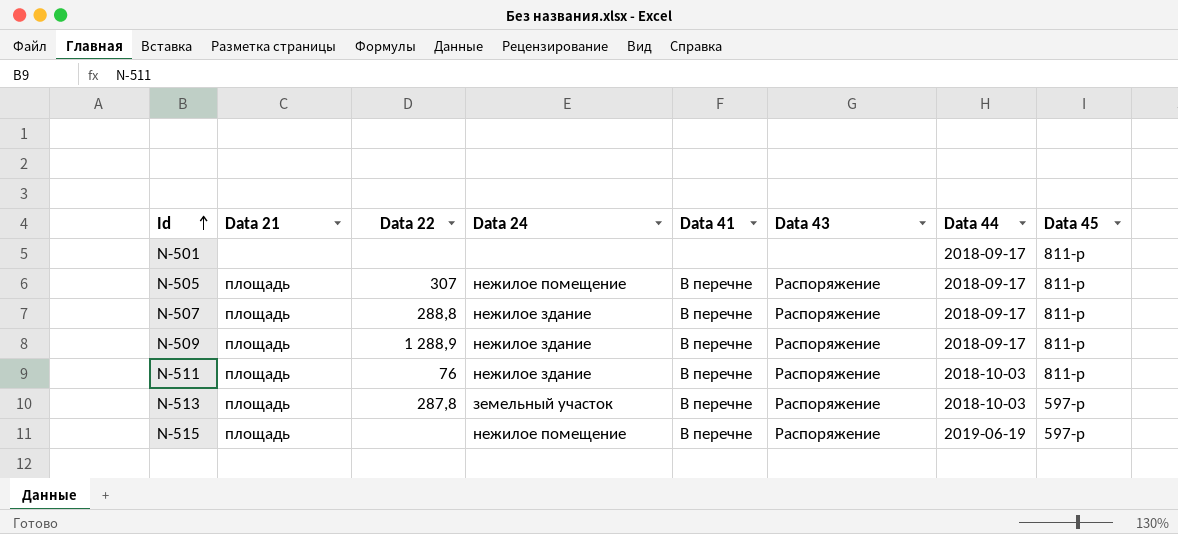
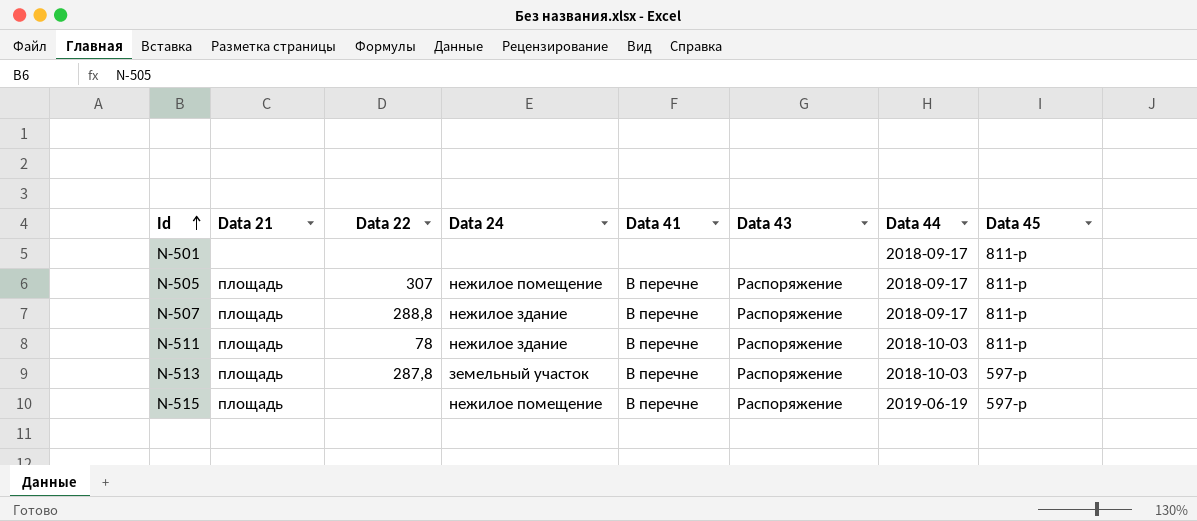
row N-509: площадь | 1 288,9 | нежилое здание | В перечне | Распоряжение | 2018-09-17 | 811-р -> none
N-511 | Data 22: 76 -> 78

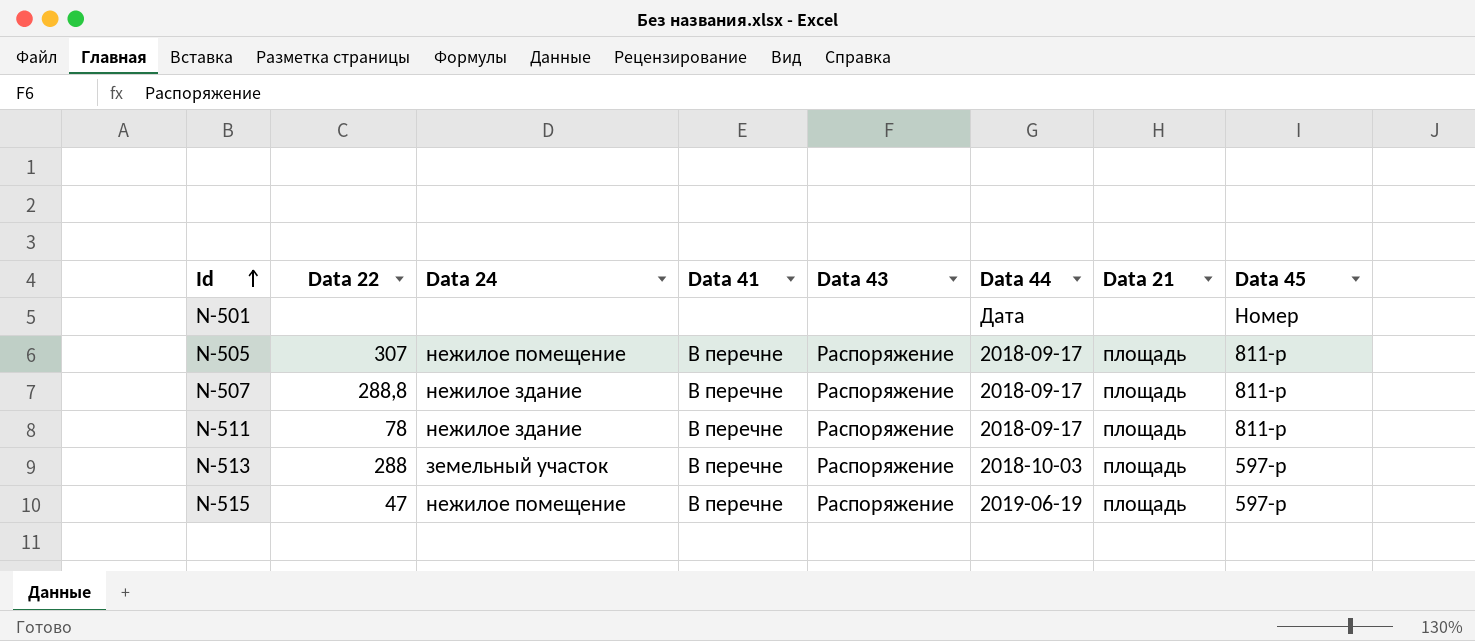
column Data 21 | position: 2 -> 7
N-501 | Data 44: 2018-09-17 -> Дата
N-501 | Data 45: 811-р -> Номер
N-511 | Data 44: 2018-10-03 -> 2018-09-17
N-513 | Data 22: 287,8 -> 288
N-515 | Data 22: none -> 47

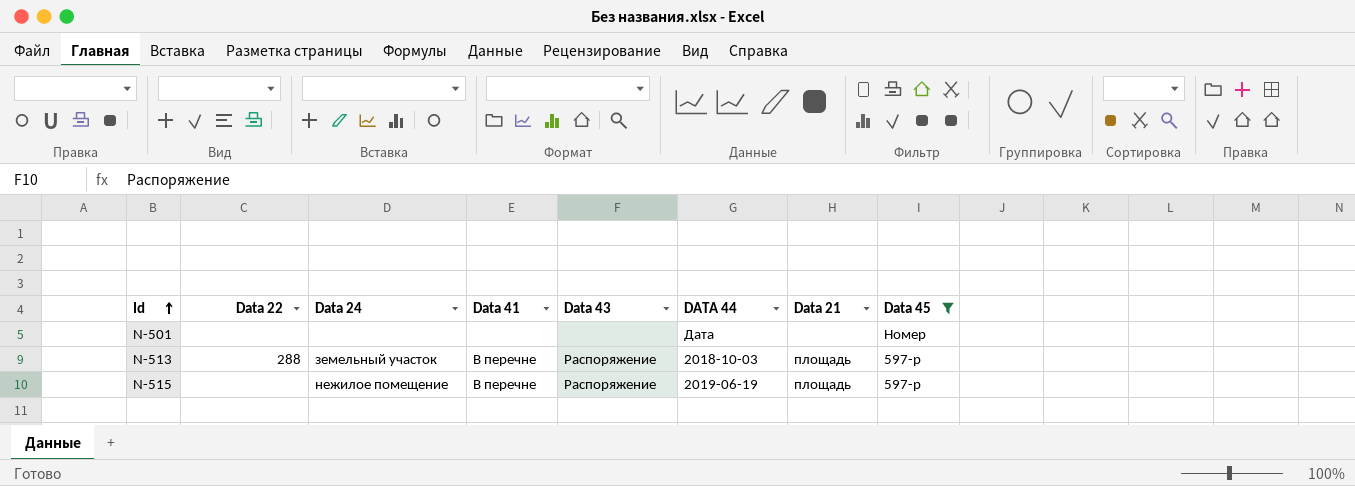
filter: none -> Data 45 != 811-р
column name: Data 44 -> DATA 44
N-515 | Data 22: 47 -> none

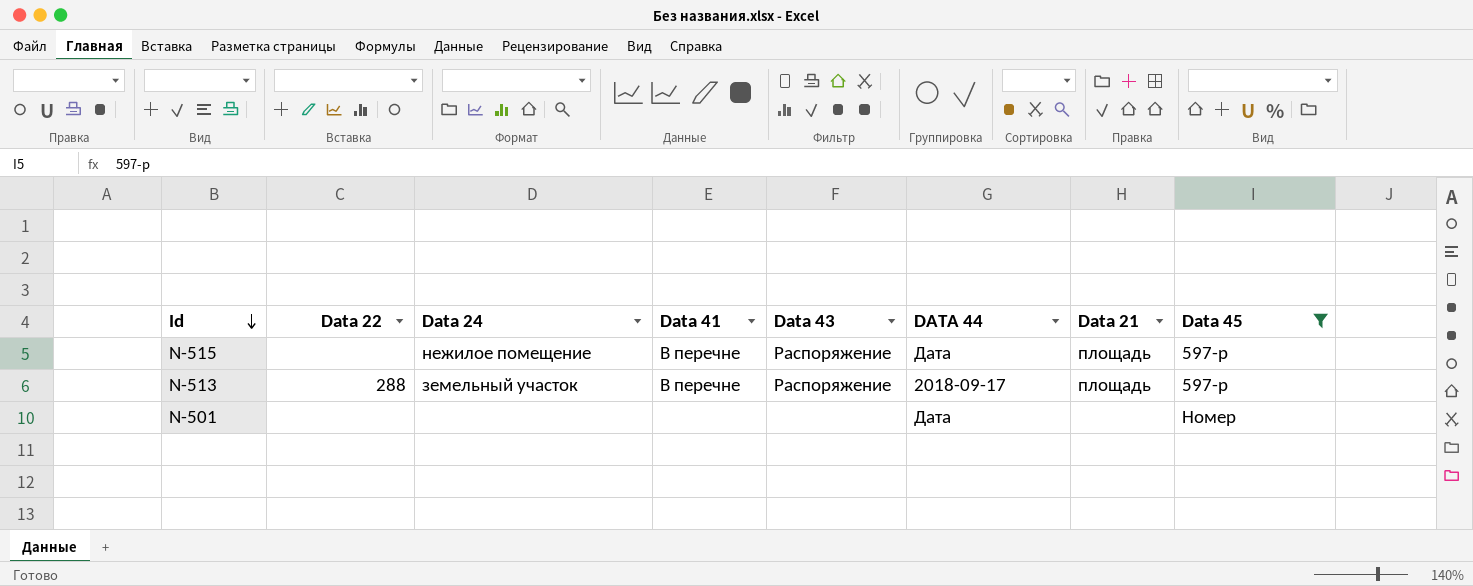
row order: Id ascending -> Id descending
N-515 | DATA 44: 2019-06-19 -> Дата
N-513 | DATA 44: 2018-10-03 -> 2018-09-17

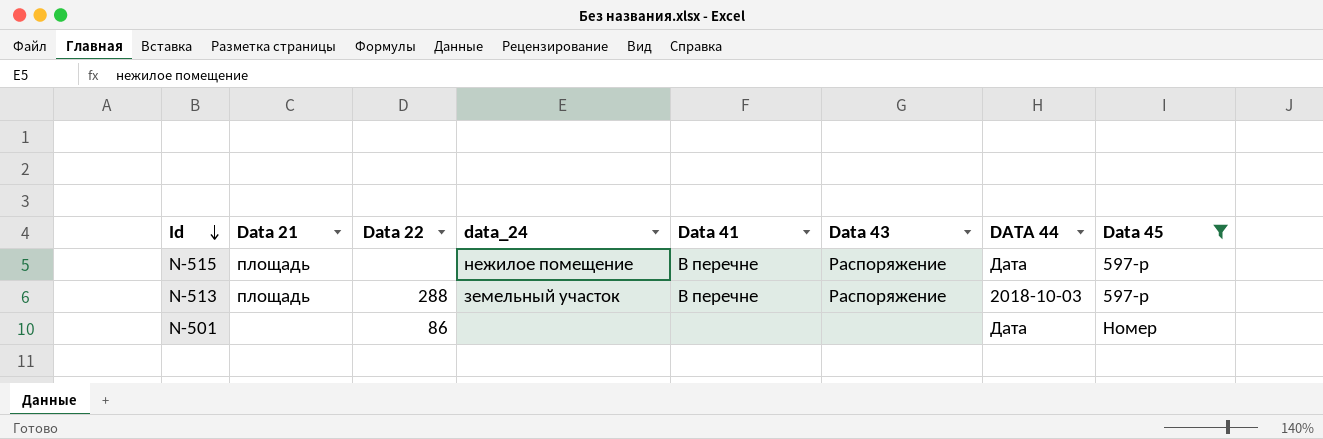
column Data 21 | position: 7 -> 2
column name: Data 24 -> data_24
N-513 | DATA 44: 2018-09-17 -> 2018-10-03
N-501 | Data 22: none -> 86

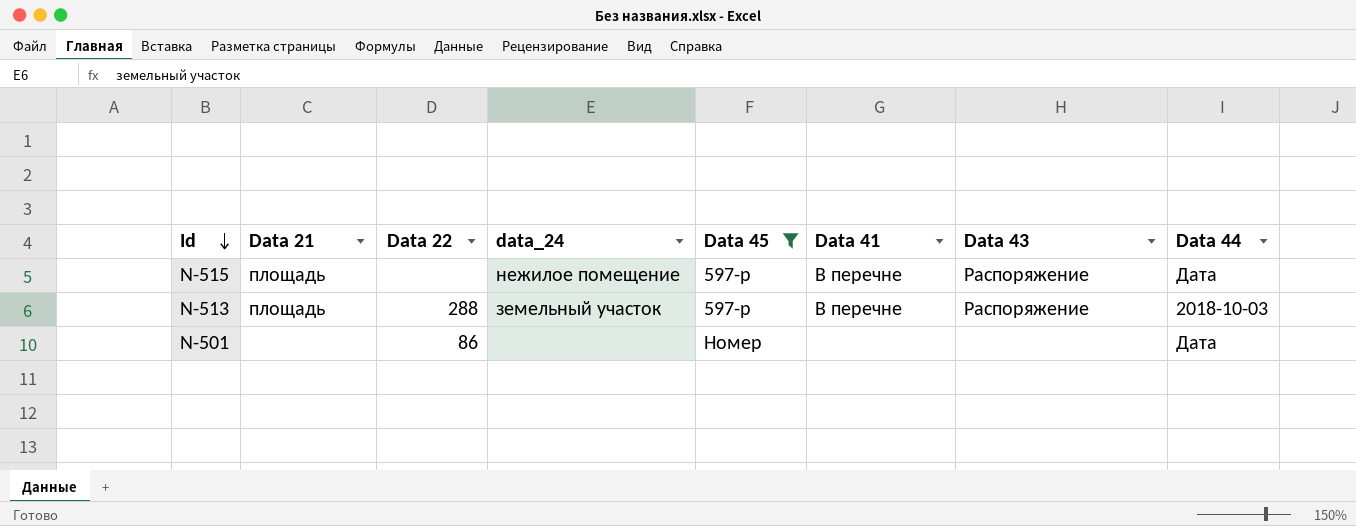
column Data 45 | position: 8 -> 5
column name: DATA 44 -> Data 44

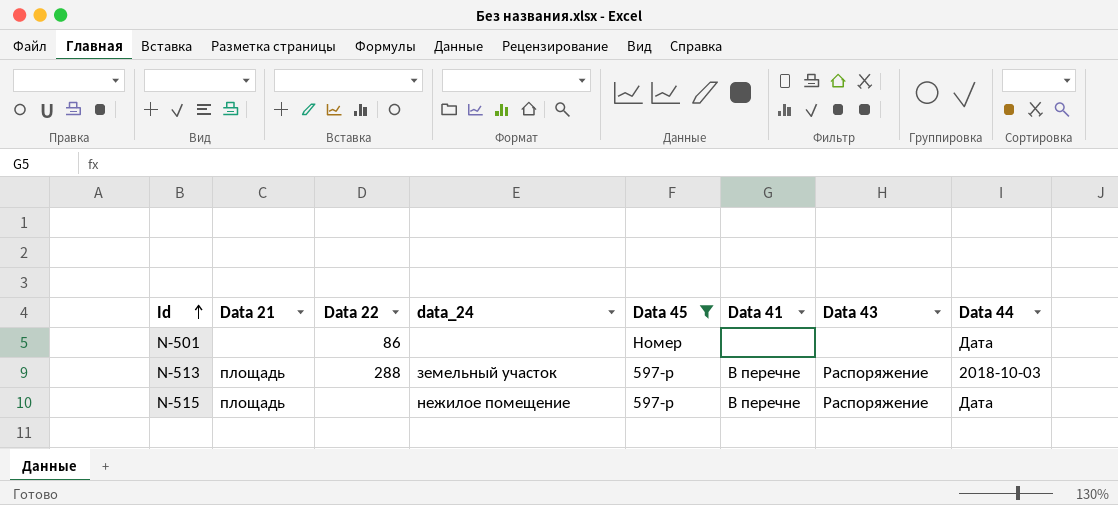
row order: Id descending -> Id ascending

